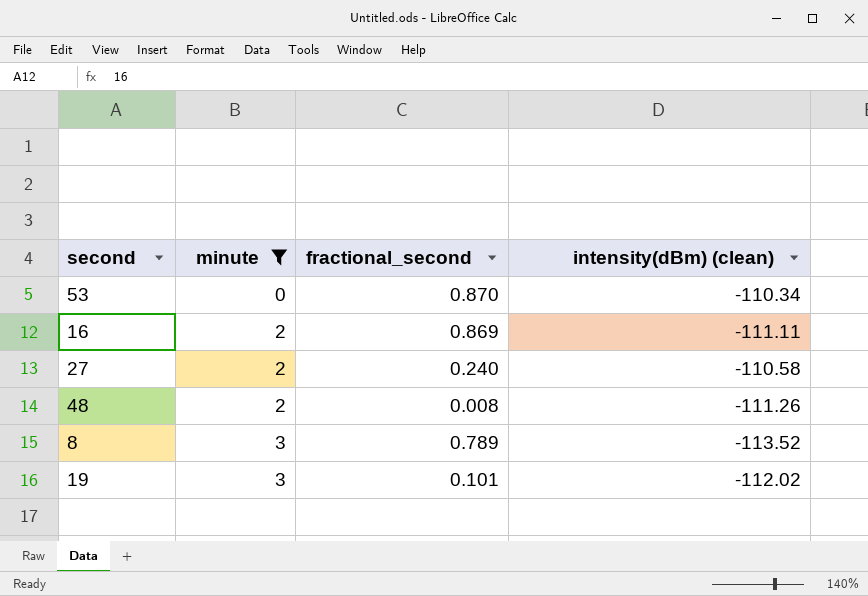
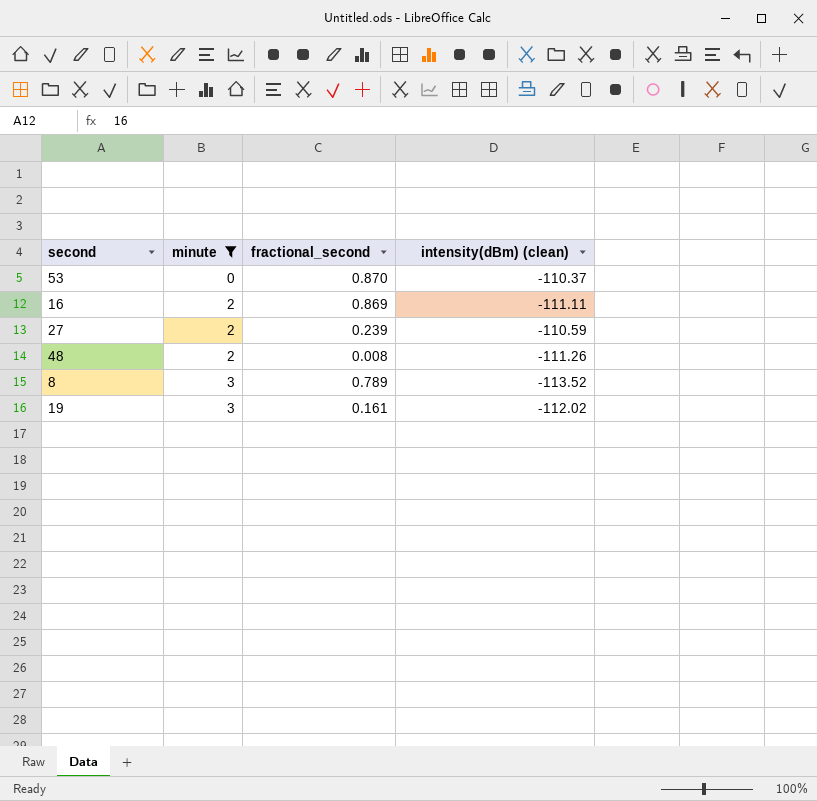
53 | intensity(dBm) (clean): -110.34 -> -110.37
27 | fractional_second: 0.240 -> 0.239
27 | intensity(dBm) (clean): -110.58 -> -110.59
19 | fractional_second: 0.101 -> 0.161

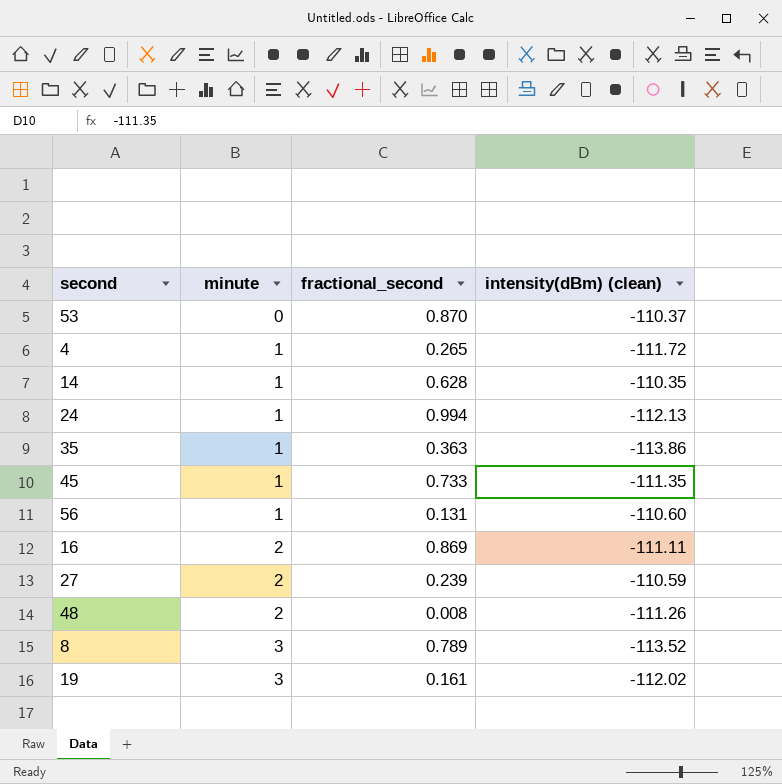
filter: minute != 1 -> none

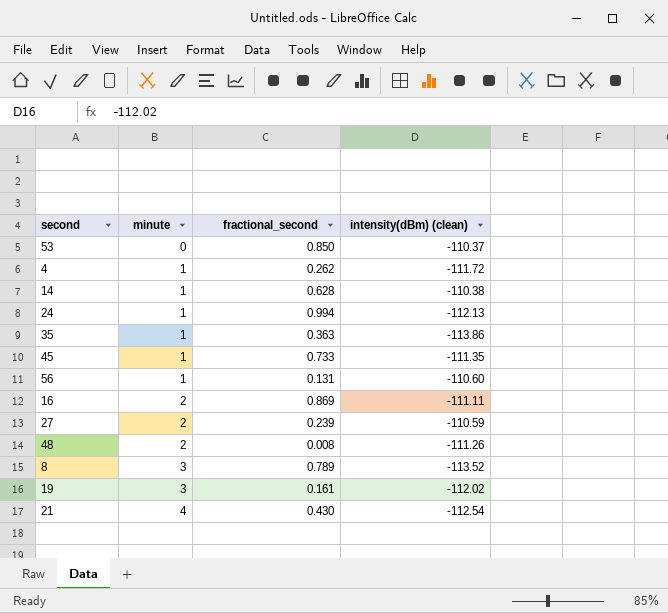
53 | fractional_second: 0.870 -> 0.850
4 | fractional_second: 0.265 -> 0.262
14 | intensity(dBm) (clean): -110.35 -> -110.38
row 21: none -> 4 | 0.430 | -112.54

